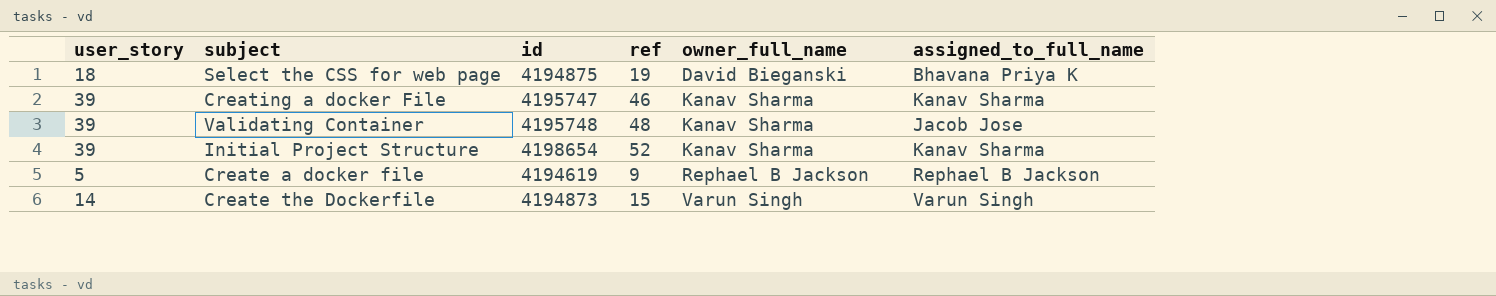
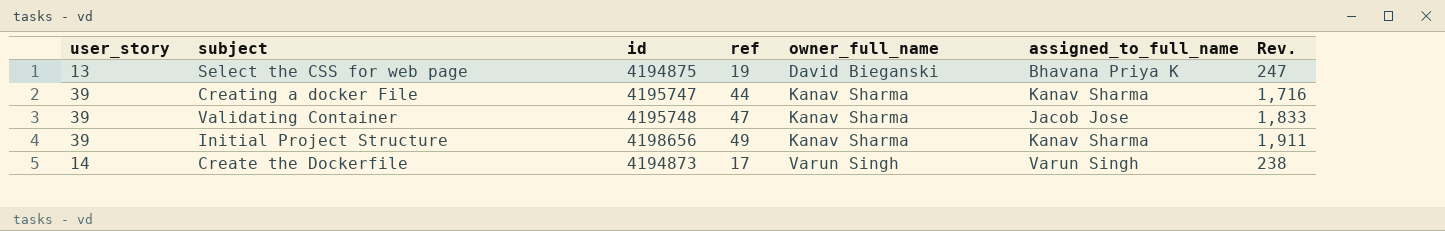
column Rev. | formula: none -> [user_story] * [ref]
row Create a docker file: 5 | 4194619 | 9 | Rephael B Jackson | Rephael B Jackson -> none
Select the CSS for web page | user_story: 18 -> 13
Creating a docker File | ref: 46 -> 44
Validating Container | ref: 48 -> 47
Initial Project Structure | id: 4198654 -> 4198656
Initial Project Structure | ref: 52 -> 49
Create the Dockerfile | ref: 15 -> 17

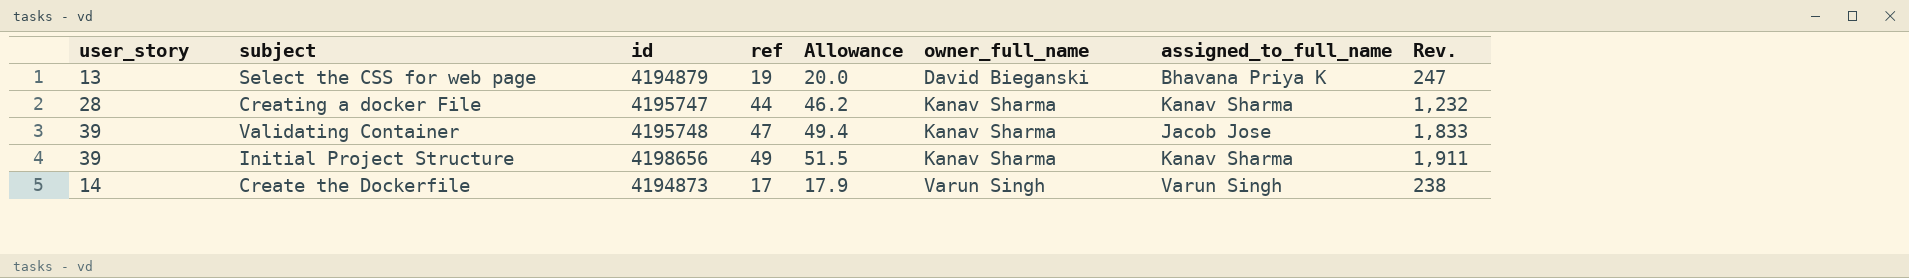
column Allowance | formula: none -> [ref] * 1.05
Select the CSS for web page | id: 4194875 -> 4194879
Creating a docker File | user_story: 39 -> 28
Creating a docker File | Rev.: 1,716 -> 1,232

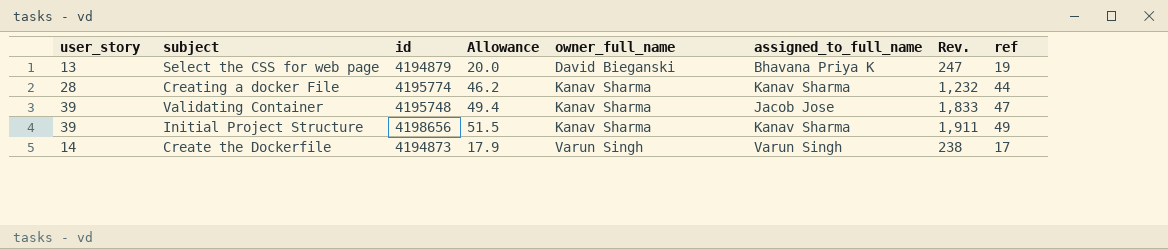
column ref | position: 4 -> 8
Creating a docker File | id: 4195747 -> 4195774

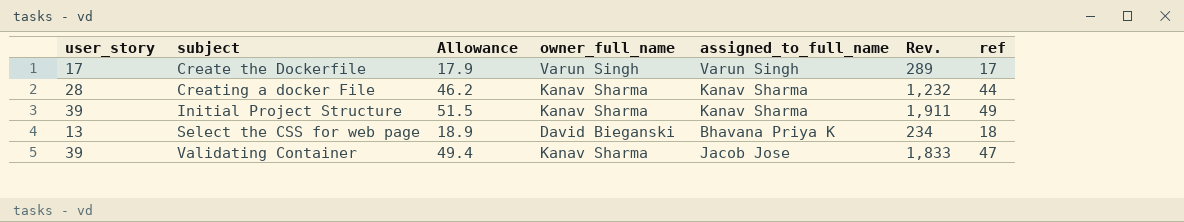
row order: owner_full_name ascending -> subject ascending
column id | position: 3 -> none
Create the Dockerfile | user_story: 14 -> 17
Create the Dockerfile | Rev.: 238 -> 289
Select the CSS for web page | Allowance: 20.0 -> 18.9
Select the CSS for web page | Rev.: 247 -> 234
Select the CSS for web page | ref: 19 -> 18

